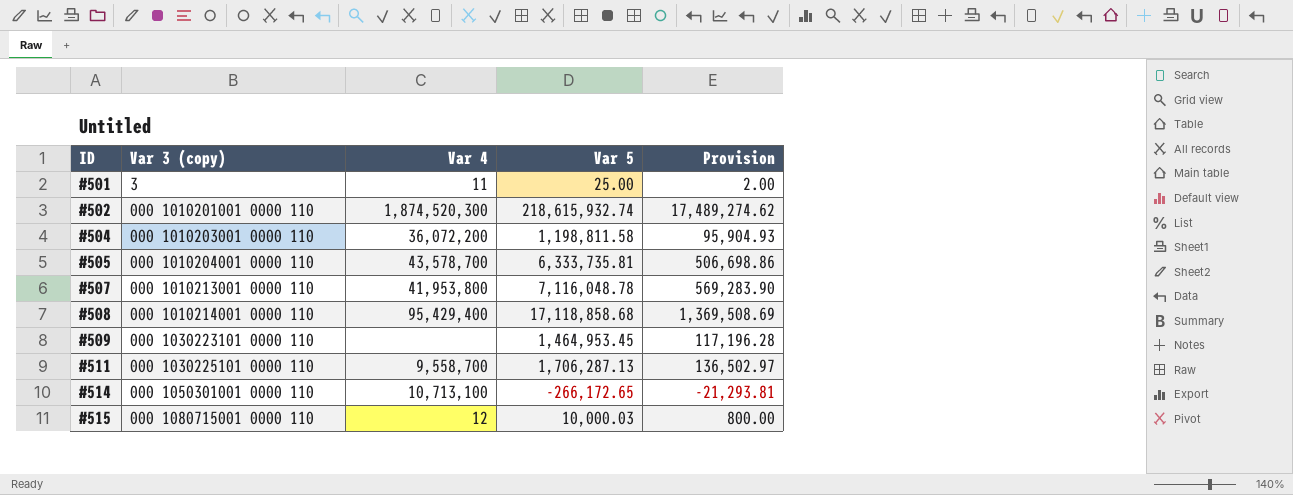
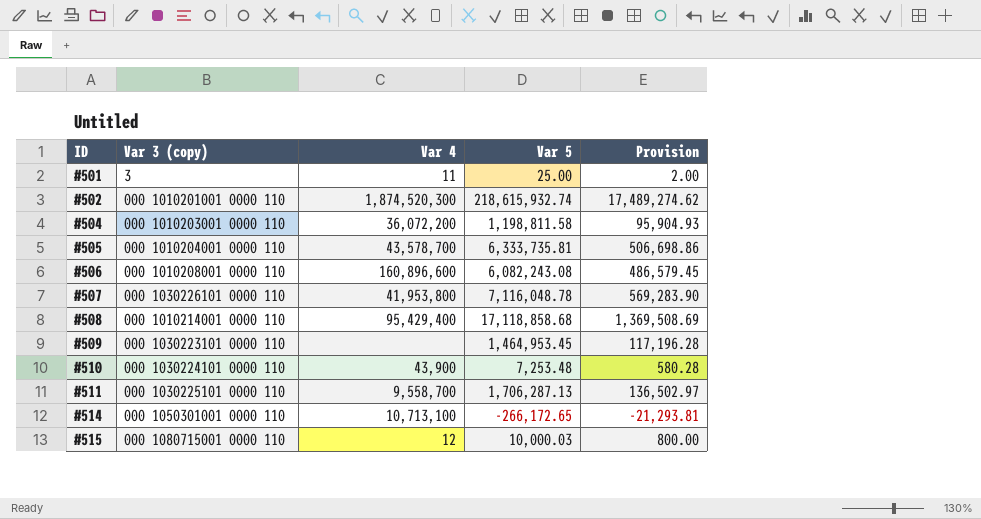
row #506: none -> 000 1010208001 0000 110 | 160,896,600 | 6,082,243.08 | 486,579.45
#507 | Var 3 (copy): 000 1010213001 0000 110 -> 000 1030226101 0000 110
row #510: none -> 000 1030224101 0000 110 | 43,900 | 7,253.48 | 580.28

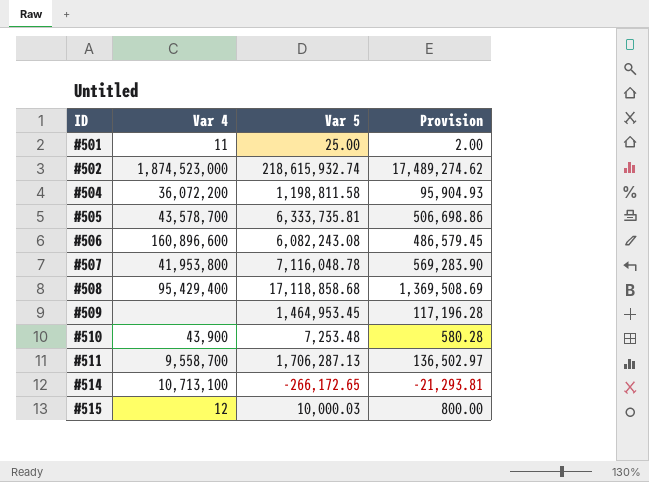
column Var 3 (copy) | position: 2 -> none
#502 | Var 4: 1,874,520,300 -> 1,874,523,000

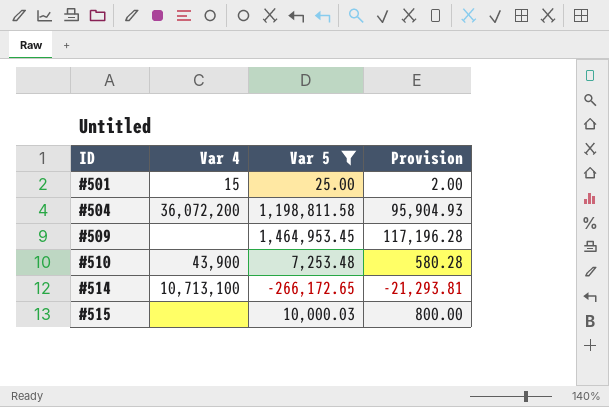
filter: none -> Var 5 <= 1,464,953.45
#501 | Var 4: 11 -> 15
#515 | Var 4: 12 -> none

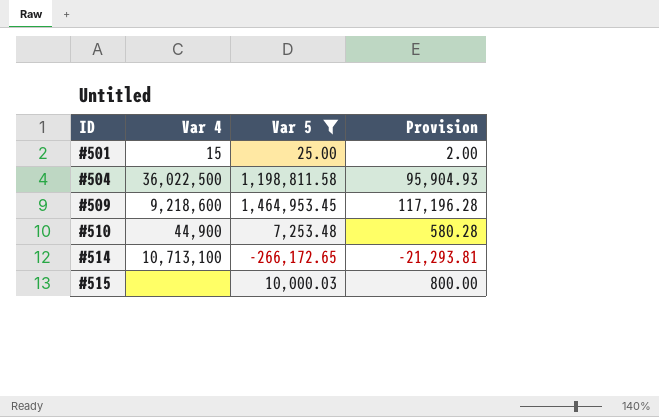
#504 | Var 4: 36,072,200 -> 36,022,500
#509 | Var 4: none -> 9,218,600
#510 | Var 4: 43,900 -> 44,900

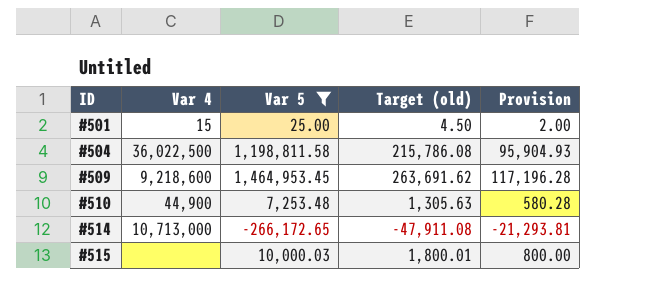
column Target (old) | formula: none -> [Var 5] * 0.18
#514 | Var 4: 10,713,100 -> 10,713,000

